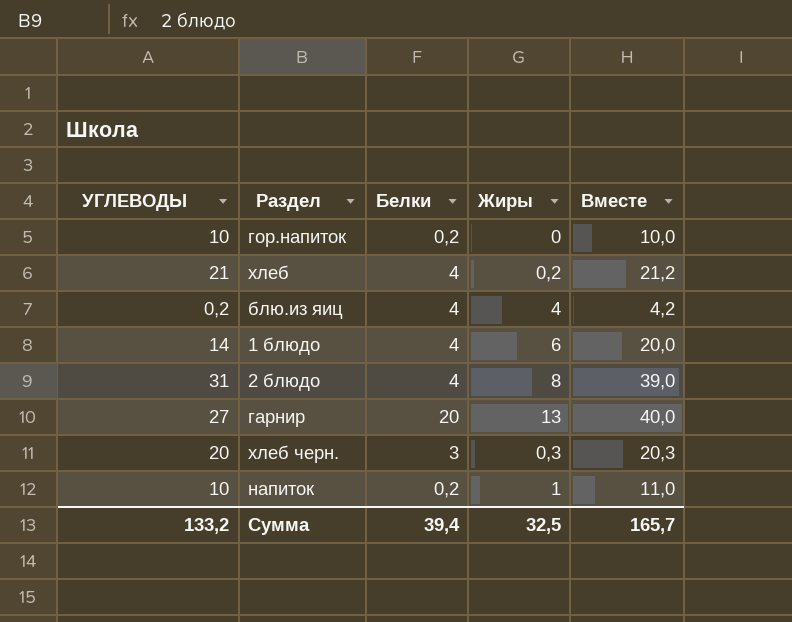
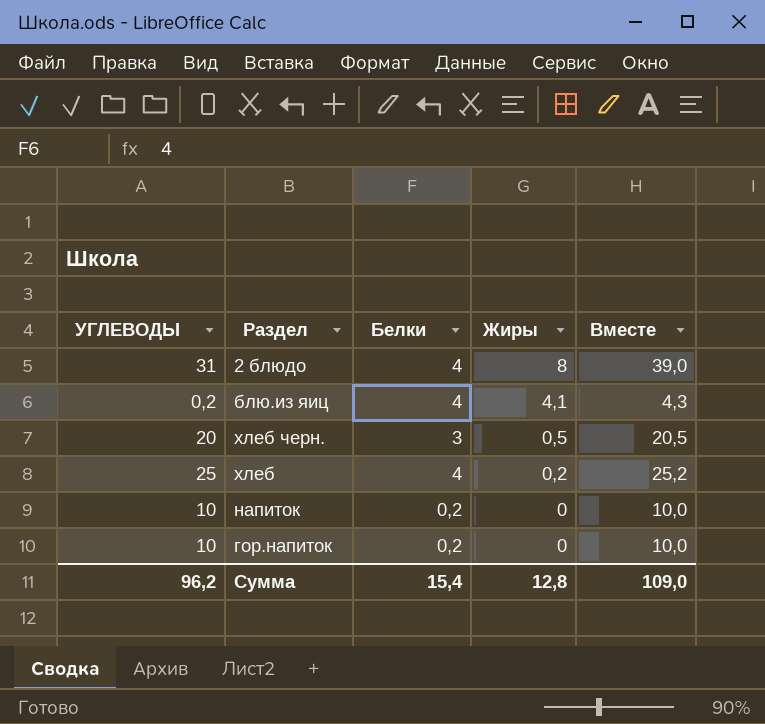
row order: none -> Жиры descending
row 1 блюдо: 14 | 4 | 6 | 20,0 -> none
row гарнир: 27 | 20 | 13 | 40,0 -> none
блю.из яиц | Жиры: 4 -> 4,1
блю.из яиц | Вместе: 4,2 -> 4,3
хлеб черн. | Жиры: 0,3 -> 0,5
хлеб черн. | Вместе: 20,3 -> 20,5
хлеб | УГЛЕВОДЫ: 21 -> 25
хлеб | Вместе: 21,2 -> 25,2
напиток | Жиры: 1 -> 0
напиток | Вместе: 11,0 -> 10,0
Сумма | УГЛЕВОДЫ: 133,2 -> 96,2
Сумма | Белки: 39,4 -> 15,4
Сумма | Жиры: 32,5 -> 12,8
Сумма | Вместе: 165,7 -> 109,0

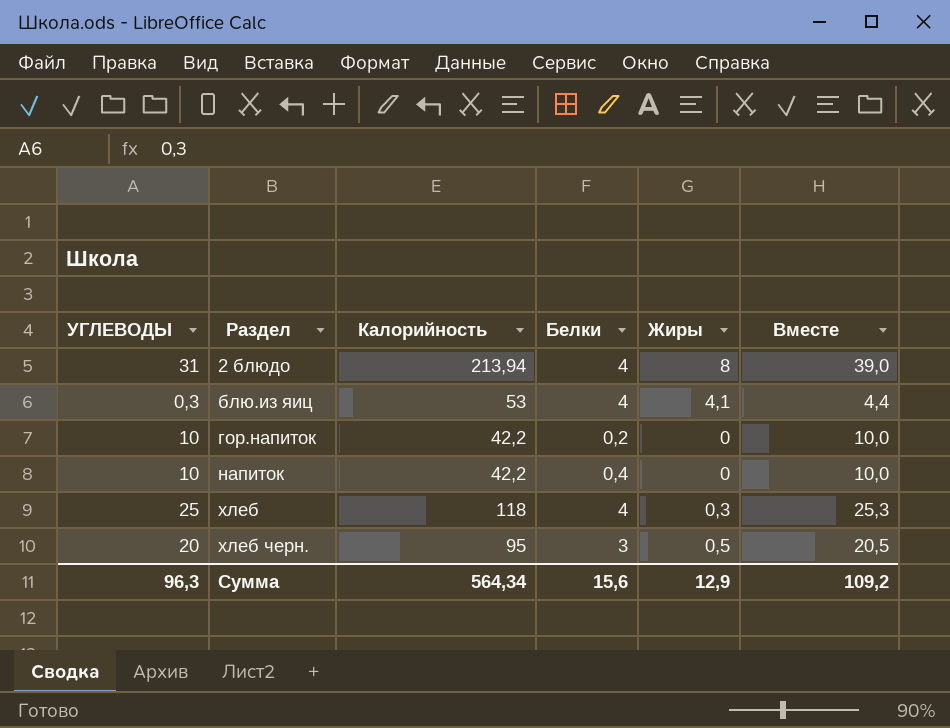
row order: Жиры descending -> Раздел ascending
column Калорийность | position: none -> 3
блю.из яиц | УГЛЕВОДЫ: 0,2 -> 0,3
блю.из яиц | Вместе: 4,3 -> 4,4
напиток | Белки: 0,2 -> 0,4
хлеб | Жиры: 0,2 -> 0,3
хлеб | Вместе: 25,2 -> 25,3
Сумма | УГЛЕВОДЫ: 96,2 -> 96,3
Сумма | Белки: 15,4 -> 15,6
Сумма | Жиры: 12,8 -> 12,9
Сумма | Вместе: 109,0 -> 109,2

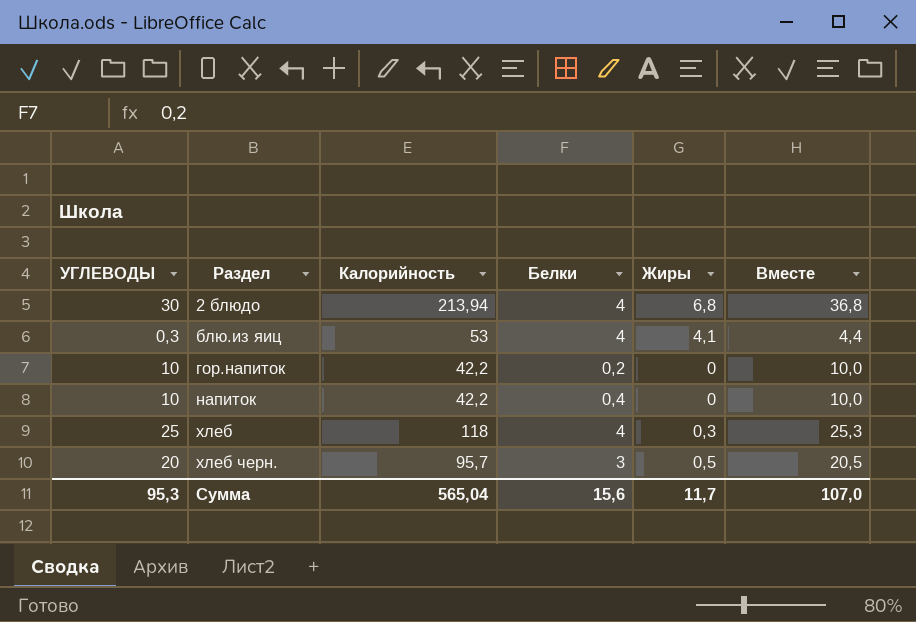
2 блюдо | УГЛЕВОДЫ: 31 -> 30
2 блюдо | Жиры: 8 -> 6,8
2 блюдо | Вместе: 39,0 -> 36,8
хлеб черн. | Калорийность: 95 -> 95,7
Сумма | УГЛЕВОДЫ: 96,3 -> 95,3
Сумма | Калорийность: 564,34 -> 565,04
Сумма | Жиры: 12,9 -> 11,7
Сумма | Вместе: 109,2 -> 107,0

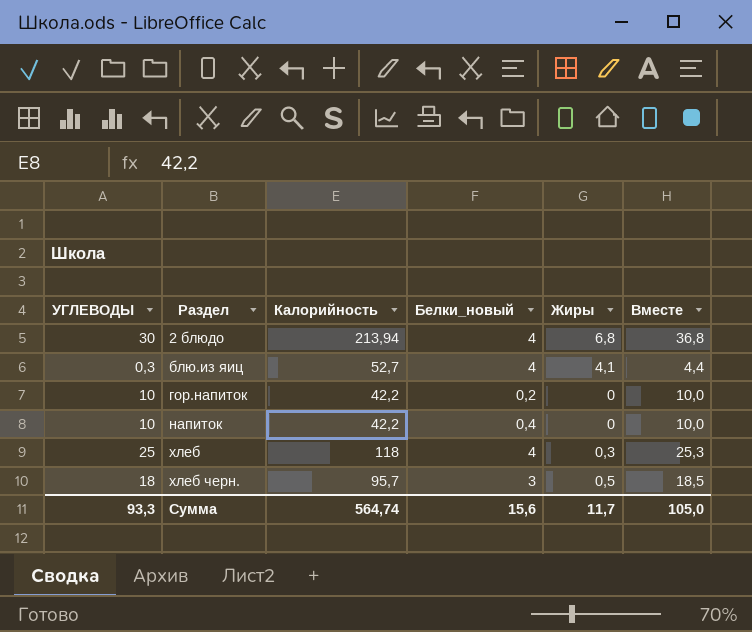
column name: Белки -> Белки_новый
блю.из яиц | Калорийность: 53 -> 52,7
хлеб черн. | УГЛЕВОДЫ: 20 -> 18
хлеб черн. | Вместе: 20,5 -> 18,5
Сумма | УГЛЕВОДЫ: 95,3 -> 93,3
Сумма | Калорийность: 565,04 -> 564,74
Сумма | Вместе: 107,0 -> 105,0

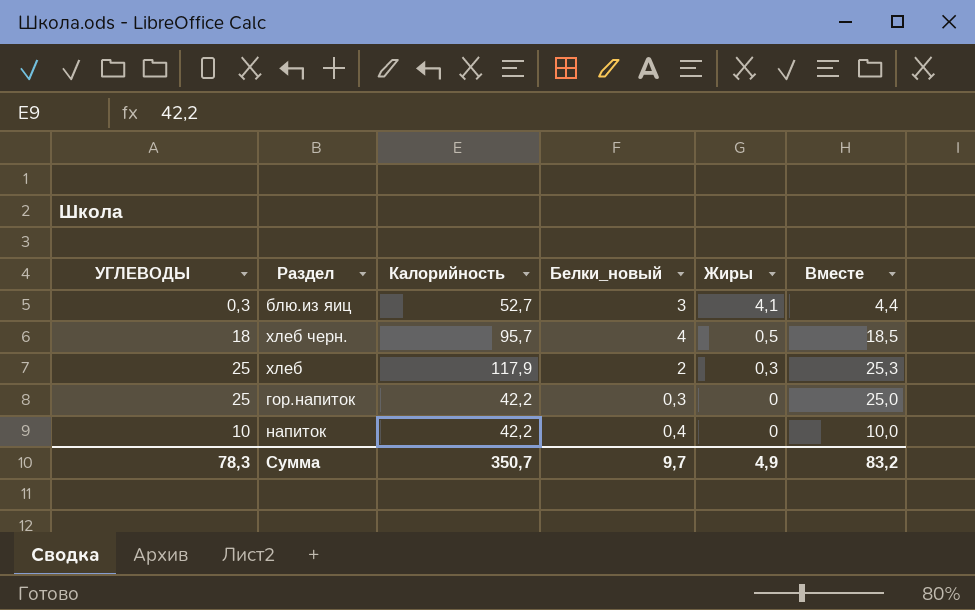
row order: Раздел ascending -> Жиры descending
row 2 блюдо: 30 | 213,94 | 4 | 6,8 | 36,8 -> none
блю.из яиц | Белки_новый: 4 -> 3
хлеб черн. | Белки_новый: 3 -> 4
хлеб | Калорийность: 118 -> 117,9
хлеб | Белки_новый: 4 -> 2
гор.напиток | УГЛЕВОДЫ: 10 -> 25
гор.напиток | Белки_новый: 0,2 -> 0,3
гор.напиток | Вместе: 10,0 -> 25,0
Сумма | УГЛЕВОДЫ: 93,3 -> 78,3
Сумма | Калорийность: 564,74 -> 350,7
Сумма | Белки_новый: 15,6 -> 9,7
Сумма | Жиры: 11,7 -> 4,9
Сумма | Вместе: 105,0 -> 83,2

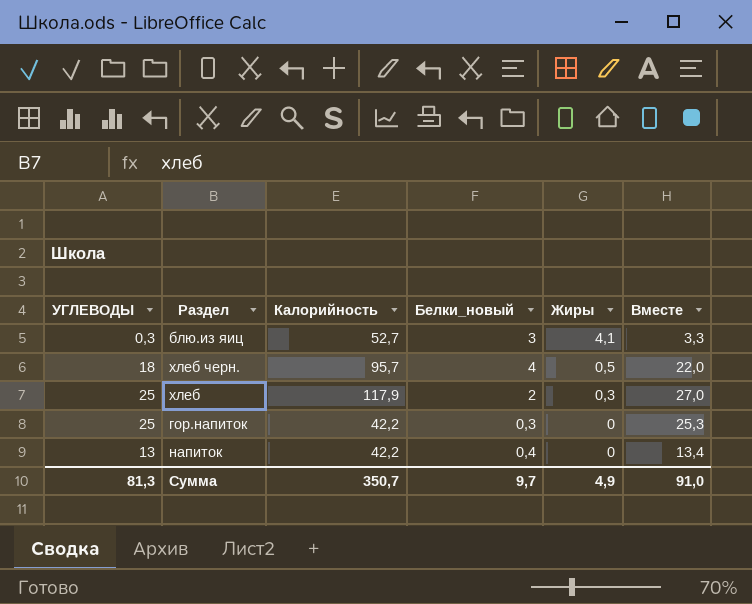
column Вместе | formula: [УГЛЕВОДЫ] + [Жиры] -> [УГЛЕВОДЫ] + [Белки_новый]
напиток | УГЛЕВОДЫ: 10 -> 13
Сумма | УГЛЕВОДЫ: 78,3 -> 81,3
Сумма | Вместе: 83,2 -> 91,0

